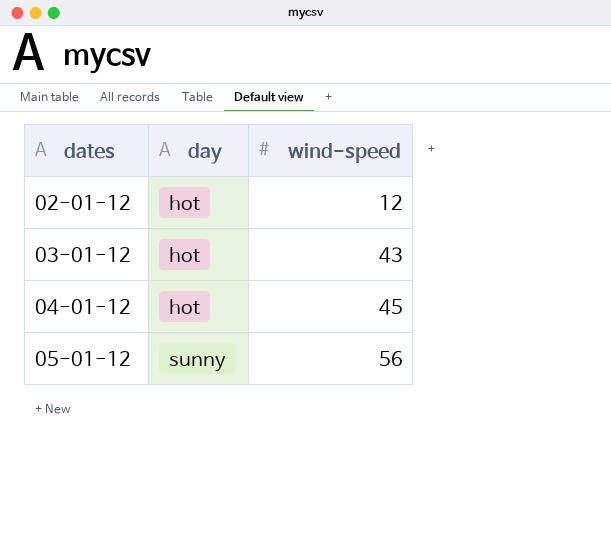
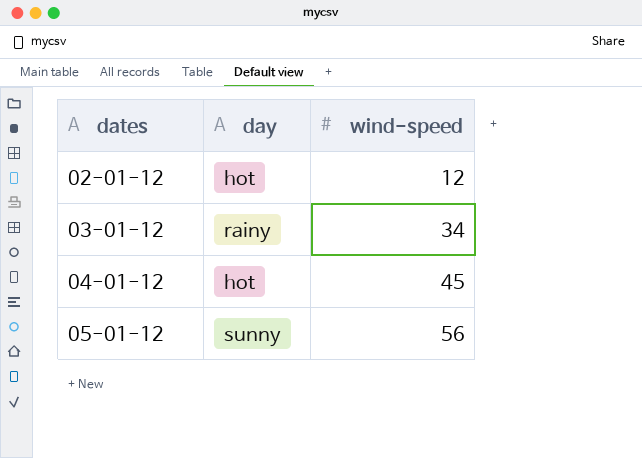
03-01-12 | day: hot -> rainy
03-01-12 | wind-speed: 43 -> 34

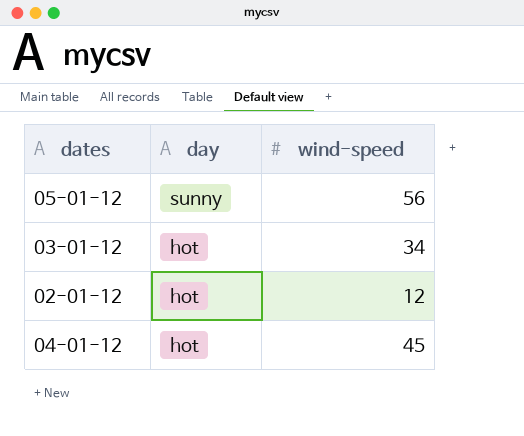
row order: dates ascending -> day descending
03-01-12 | day: rainy -> hot

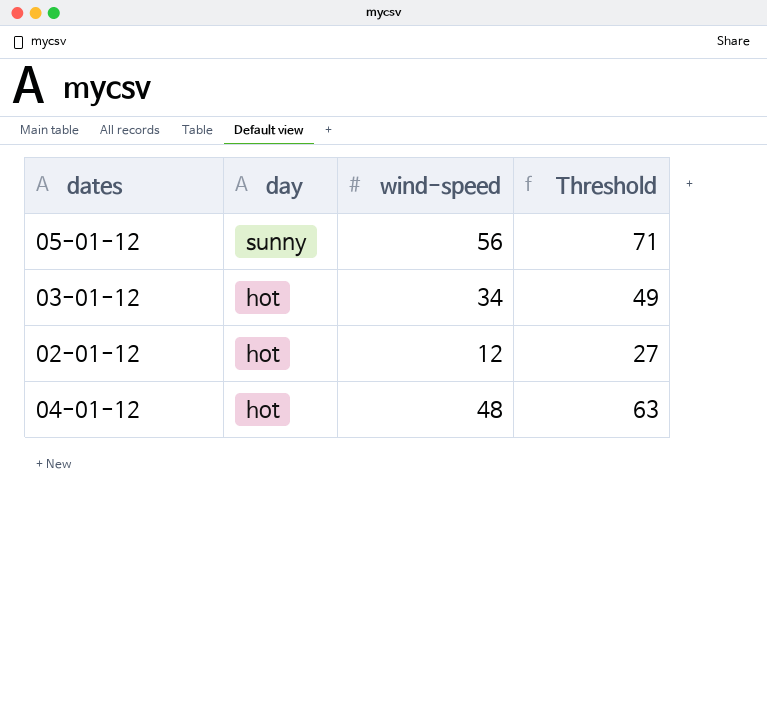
column Threshold | formula: none -> [wind-speed] + 15
04-01-12 | wind-speed: 45 -> 48

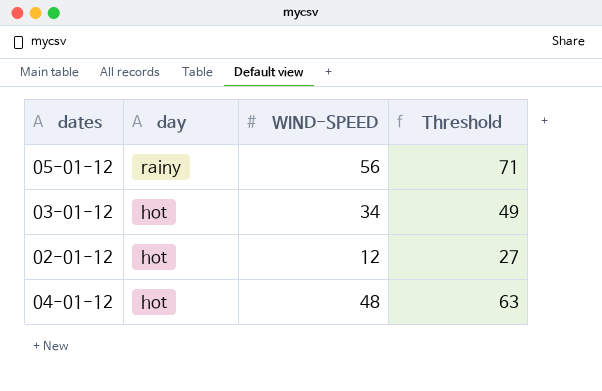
column name: wind-speed -> WIND-SPEED
05-01-12 | day: sunny -> rainy

